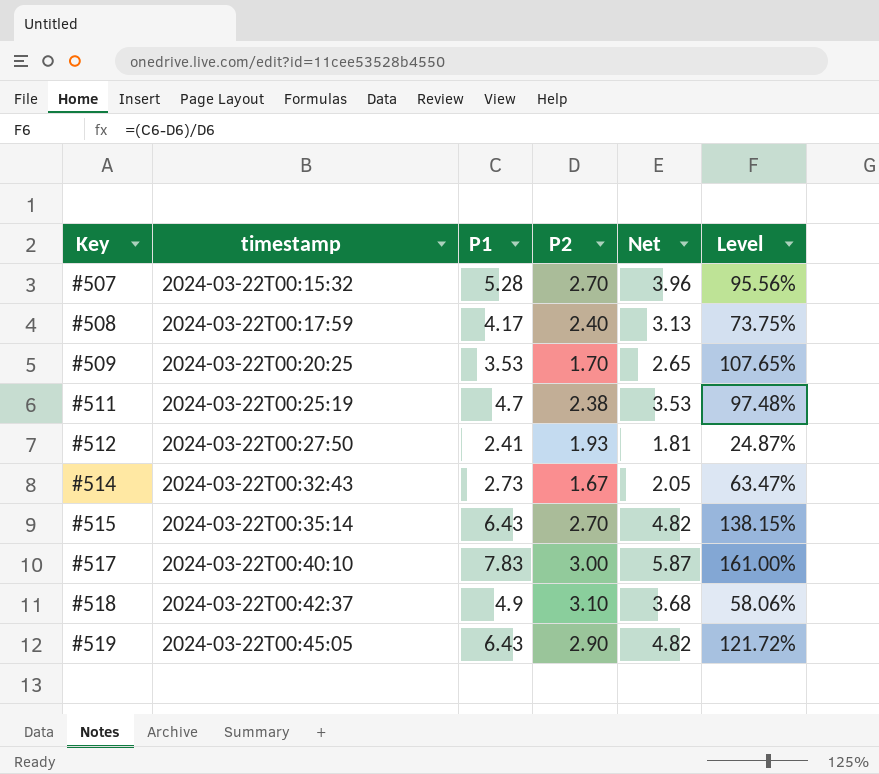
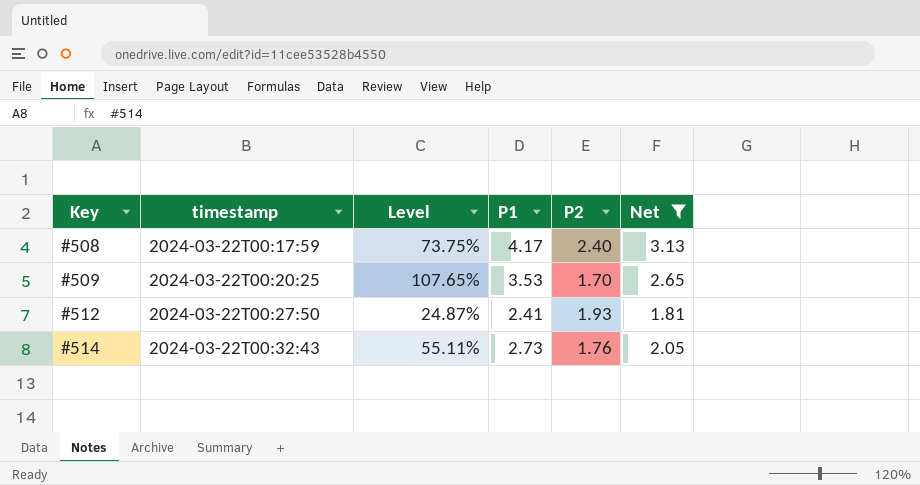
filter: none -> Net <= 3.13
column Level | position: 6 -> 3
#514 | Level: 63.47% -> 55.11%
#514 | P2: 1.67 -> 1.76

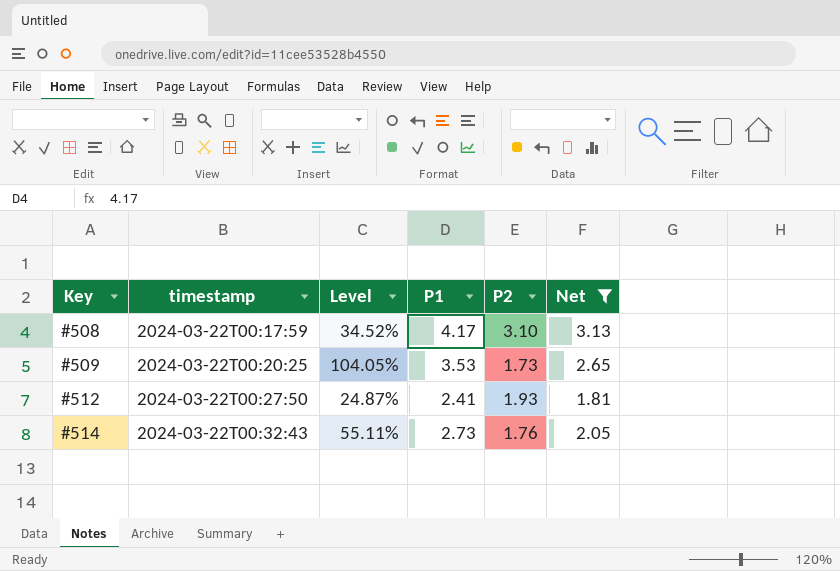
#508 | Level: 73.75% -> 34.52%
#508 | P2: 2.40 -> 3.10
#509 | Level: 107.65% -> 104.05%
#509 | P2: 1.70 -> 1.73

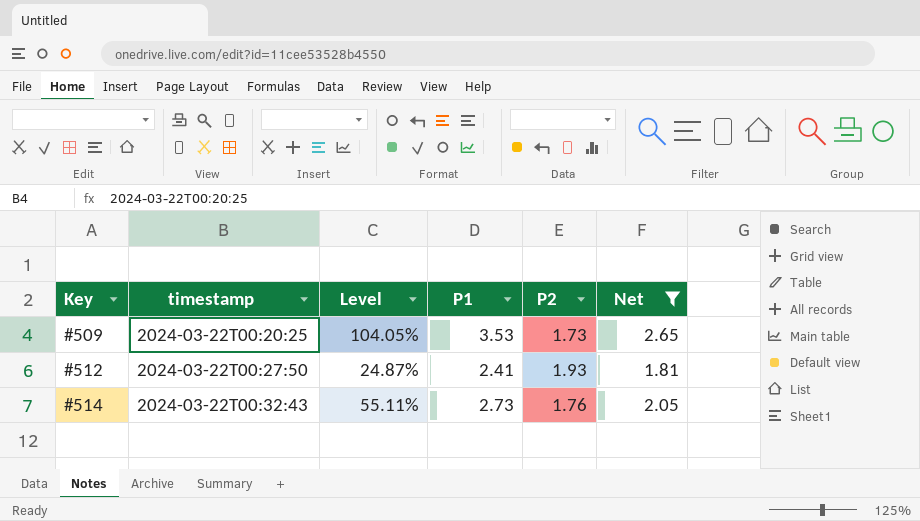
row #508: 2024-03-22T00:17:59 | 34.52% | 4.17 | 3.10 | 3.13 -> none

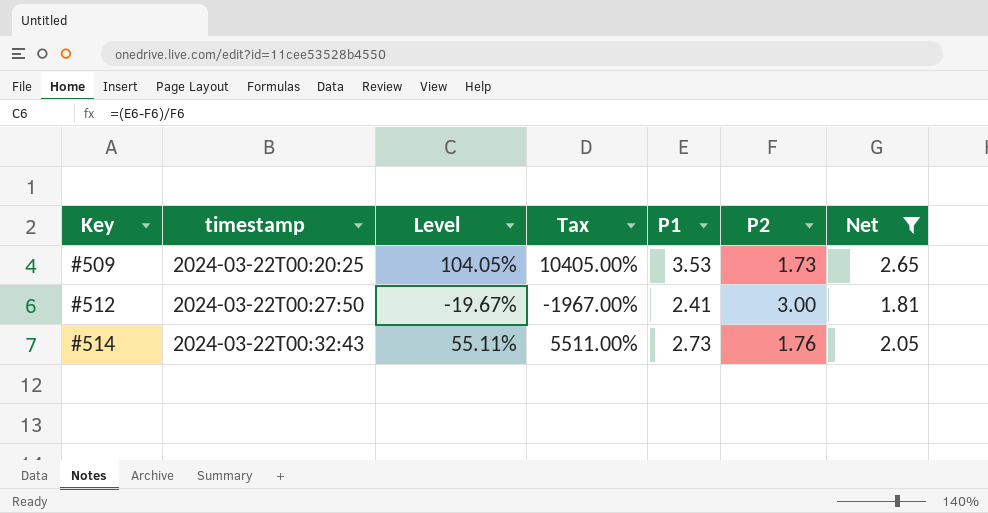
column Tax | formula: none -> [Level] * 100
#512 | Level: 24.87% -> -19.67%
#512 | P2: 1.93 -> 3.00

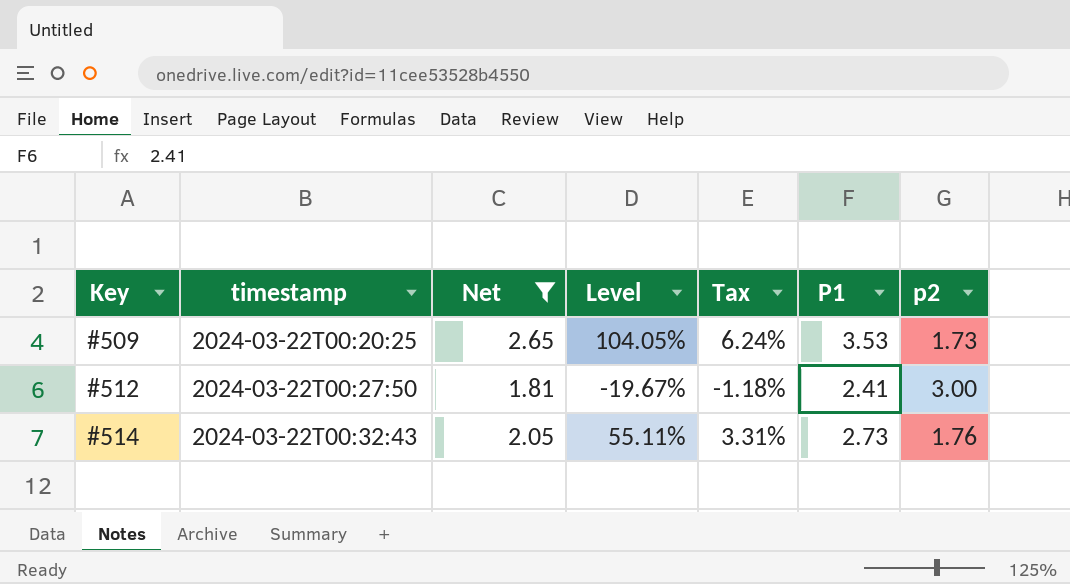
column Net | position: 7 -> 3
column Tax | formula: [Level] * 100 -> [Level] * 0.06
column name: P2 -> p2

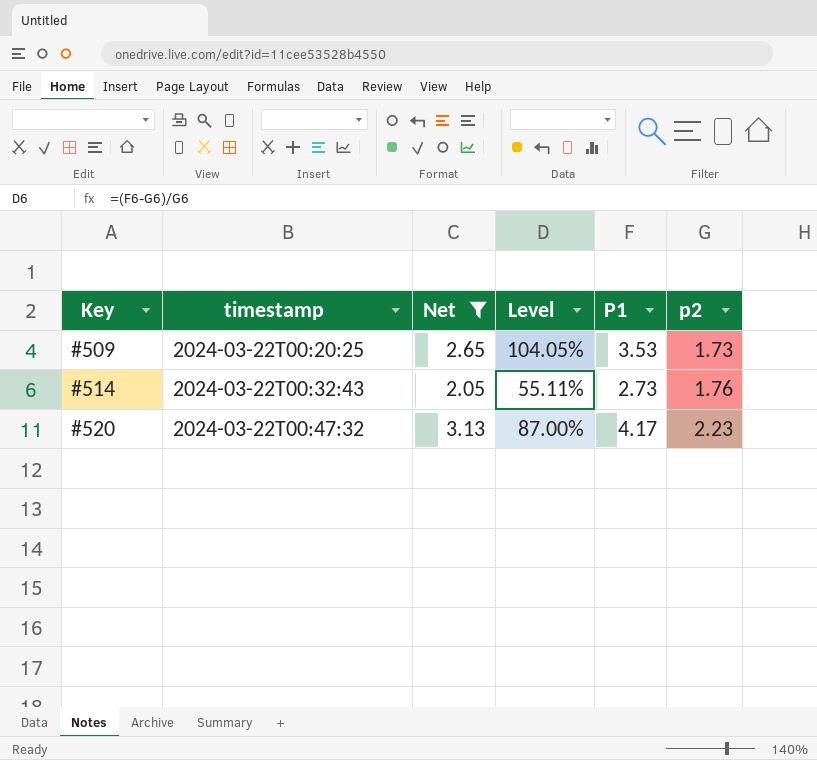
column Tax | formula: [Level] * 0.06 -> none
row #512: 2024-03-22T00:27:50 | 1.81 | -19.67% | -1.18% | 2.41 | 3.00 -> none
row #520: none -> 2024-03-22T00:47:32 | 3.13 | 87.00% | 4.17 | 2.23

